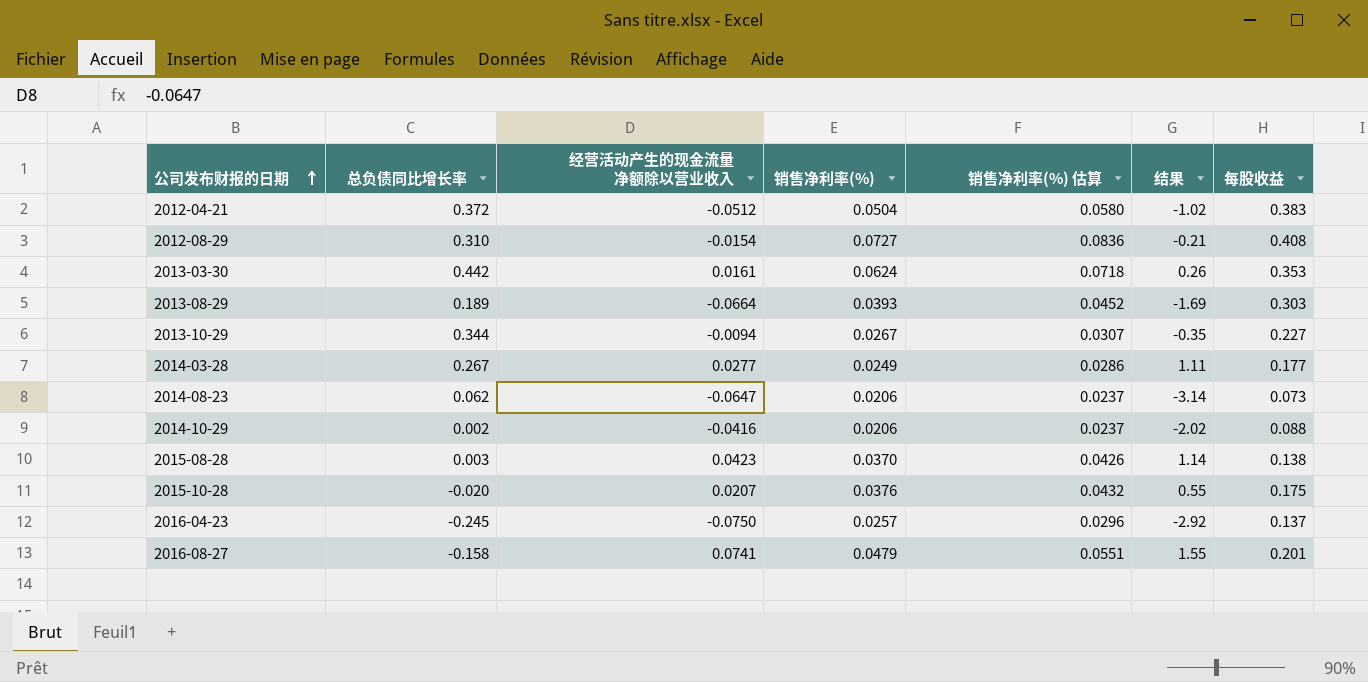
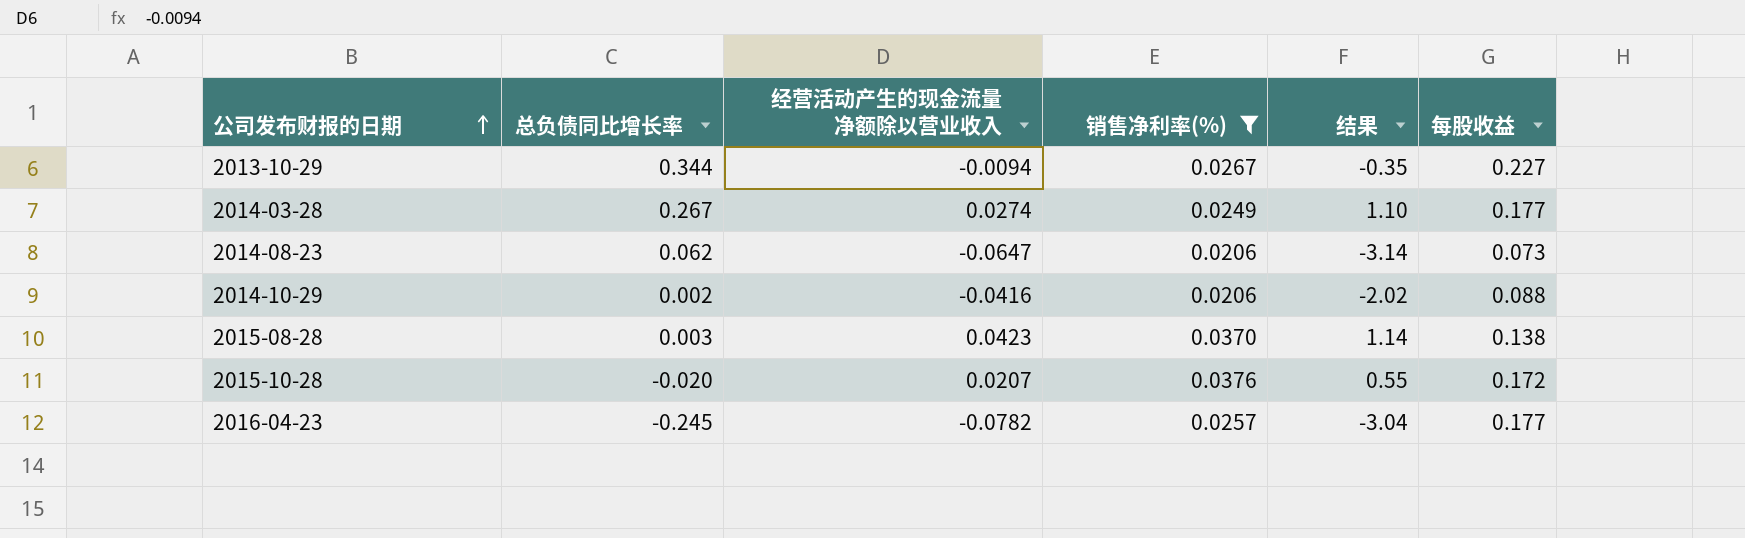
filter: none -> 销售净利率(%) <= 0.0376
column 销售净利率(%) 估算 | formula: [销售净利率(%)] * 1.15 -> none
2014-03-28 | 经营活动产生的现金流量净额除以营业收入: 0.0277 -> 0.0274
2014-03-28 | 结果: 1.11 -> 1.10
2015-10-28 | 每股收益: 0.175 -> 0.172
2016-04-23 | 经营活动产生的现金流量净额除以营业收入: -0.0750 -> -0.0782
2016-04-23 | 结果: -2.92 -> -3.04
2016-04-23 | 每股收益: 0.137 -> 0.177

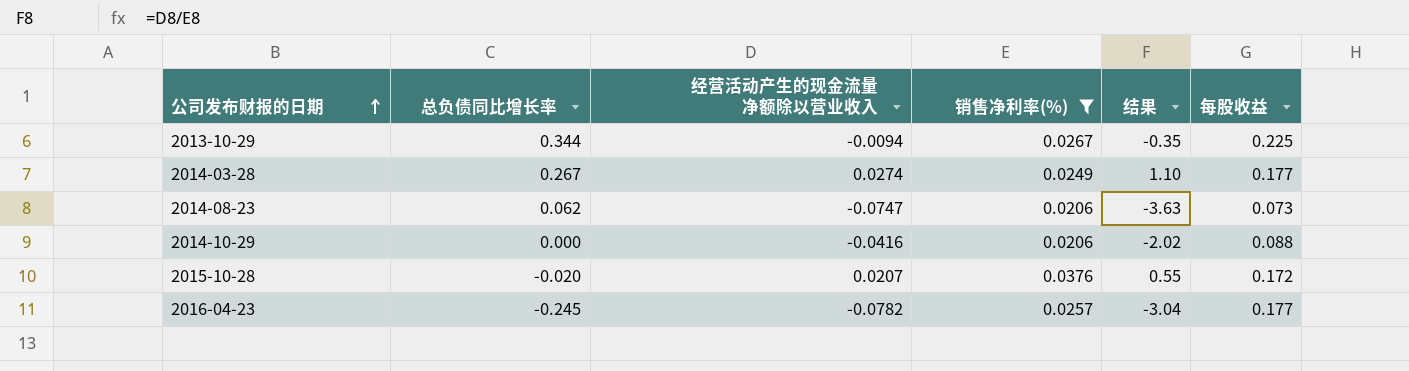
row 2015-08-28: 0.003 | 0.0423 | 0.0370 | 1.14 | 0.138 -> none
2013-10-29 | 每股收益: 0.227 -> 0.225
2014-08-23 | 经营活动产生的现金流量净额除以营业收入: -0.0647 -> -0.0747
2014-08-23 | 结果: -3.14 -> -3.63
2014-10-29 | 总负债同比增长率: 0.002 -> 0.000

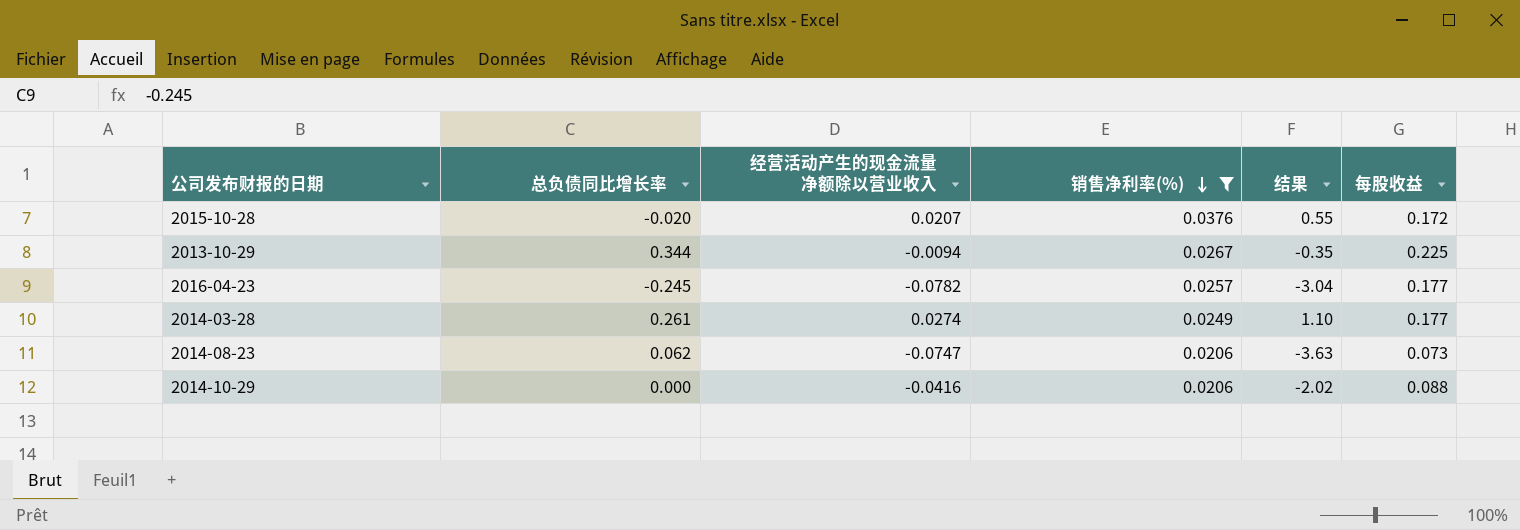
row order: 公司发布财报的日期 ascending -> 销售净利率(%) descending
2014-03-28 | 总负债同比增长率: 0.267 -> 0.261

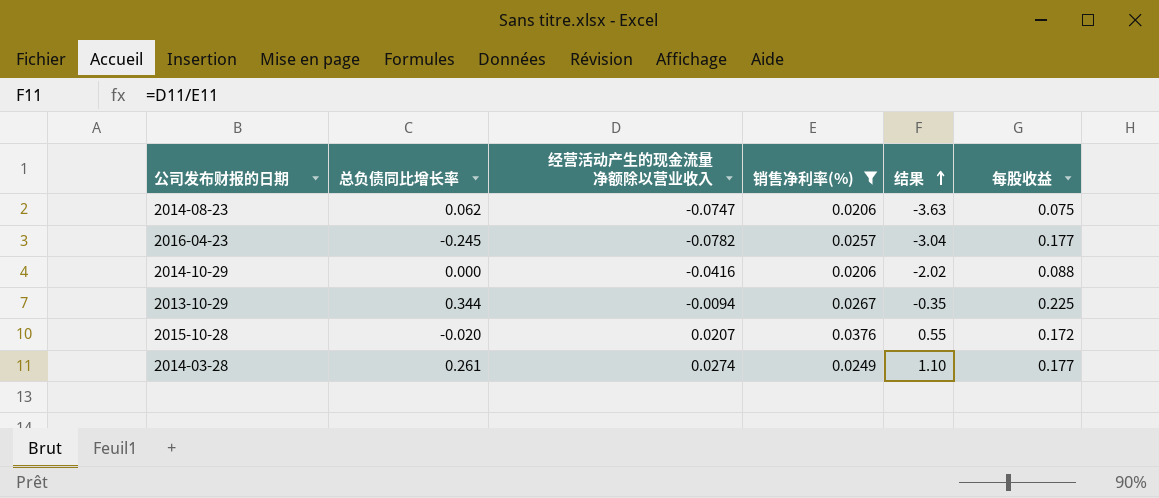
row order: 销售净利率(%) descending -> 结果 ascending
2014-08-23 | 每股收益: 0.073 -> 0.075

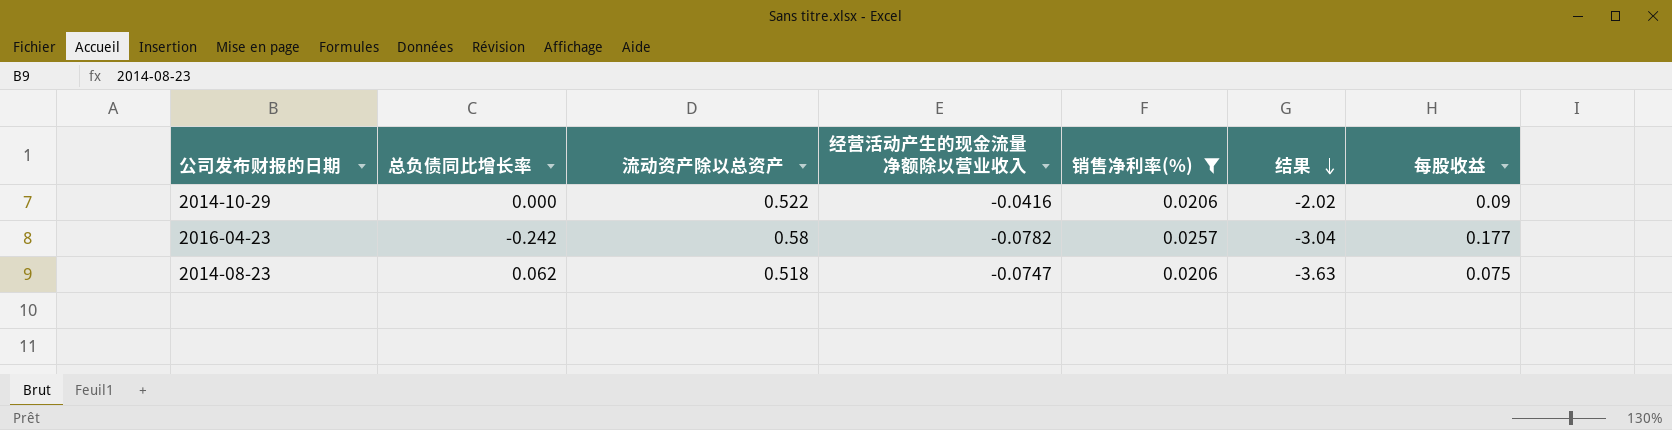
row order: 结果 ascending -> 结果 descending
column 流动资产除以总资产 | position: none -> 3
row 2013-10-29: 0.344 | -0.0094 | 0.0267 | -0.35 | 0.225 -> none
row 2015-10-28: -0.020 | 0.0207 | 0.0376 | 0.55 | 0.172 -> none
row 2014-03-28: 0.261 | 0.0274 | 0.0249 | 1.10 | 0.177 -> none
2014-10-29 | 每股收益: 0.088 -> 0.09
2016-04-23 | 总负债同比增长率: -0.245 -> -0.242

